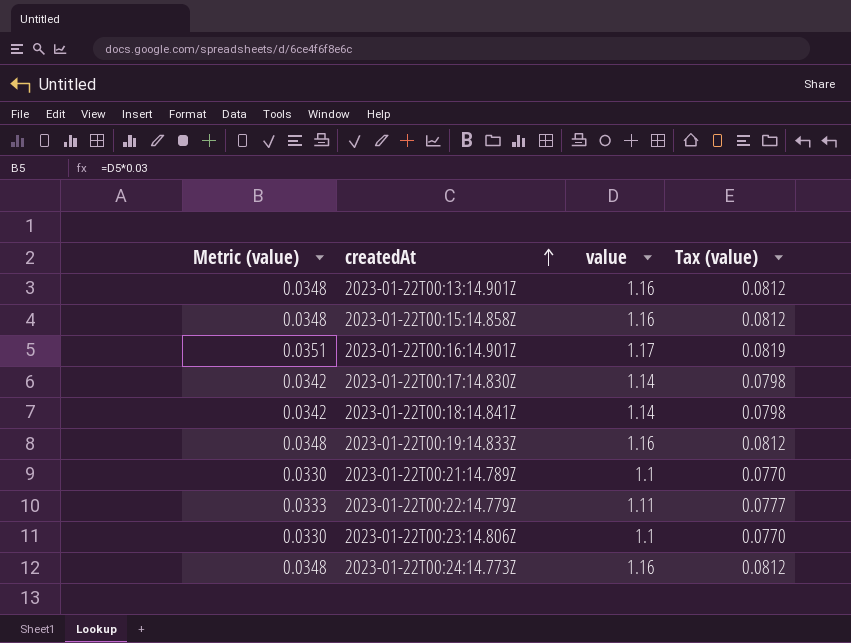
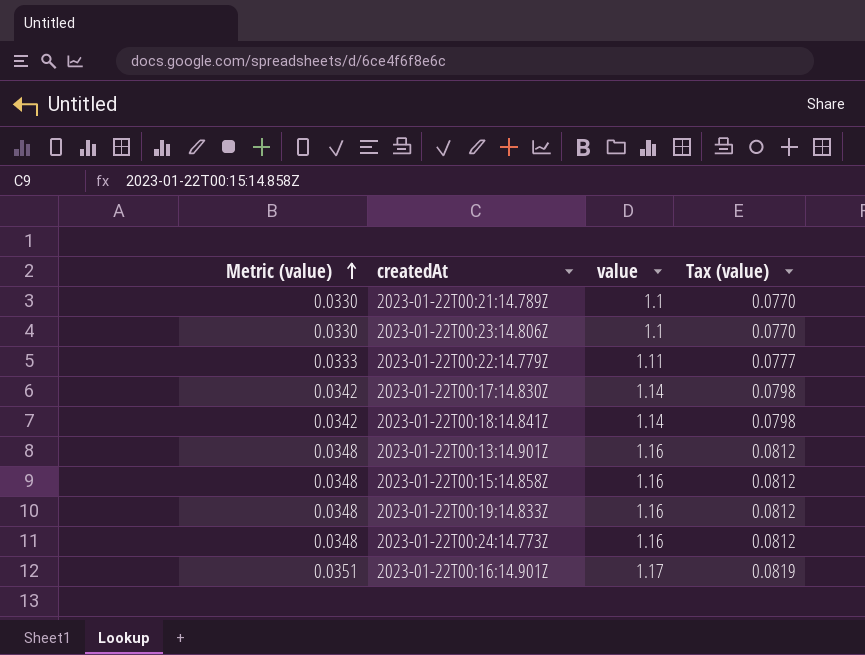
row order: createdAt ascending -> Metric (value) ascending

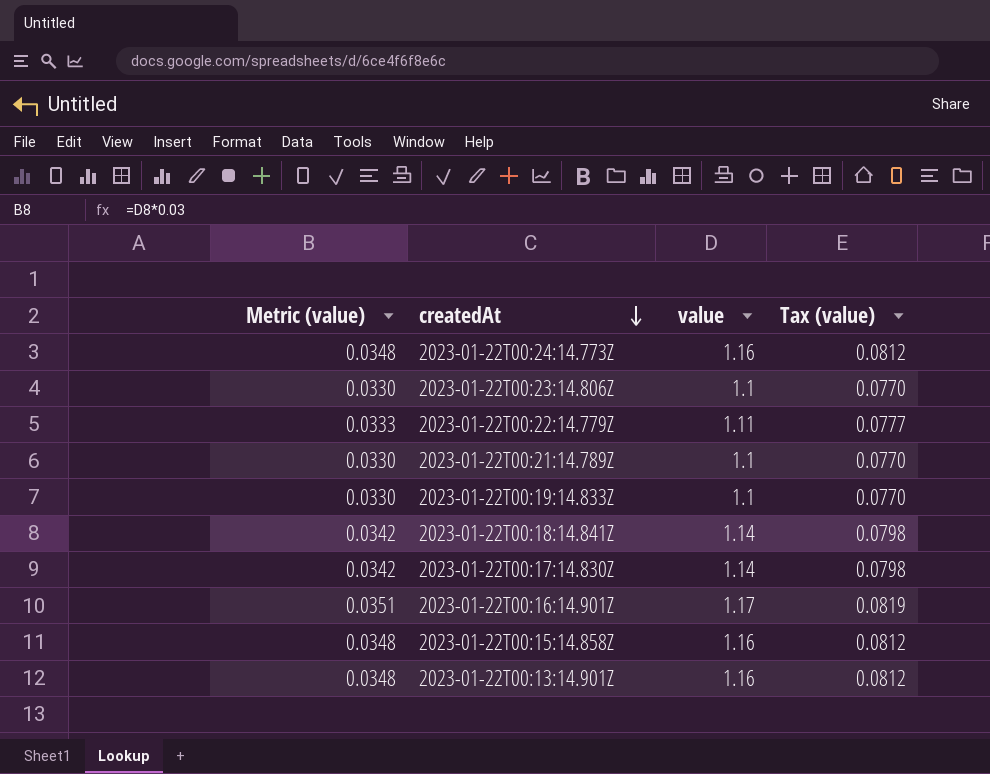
row order: Metric (value) ascending -> createdAt descending
2023-01-22T00:19:14.833Z | Metric (value): 0.0348 -> 0.0330
2023-01-22T00:19:14.833Z | value: 1.16 -> 1.1
2023-01-22T00:19:14.833Z | Tax (value): 0.0812 -> 0.0770

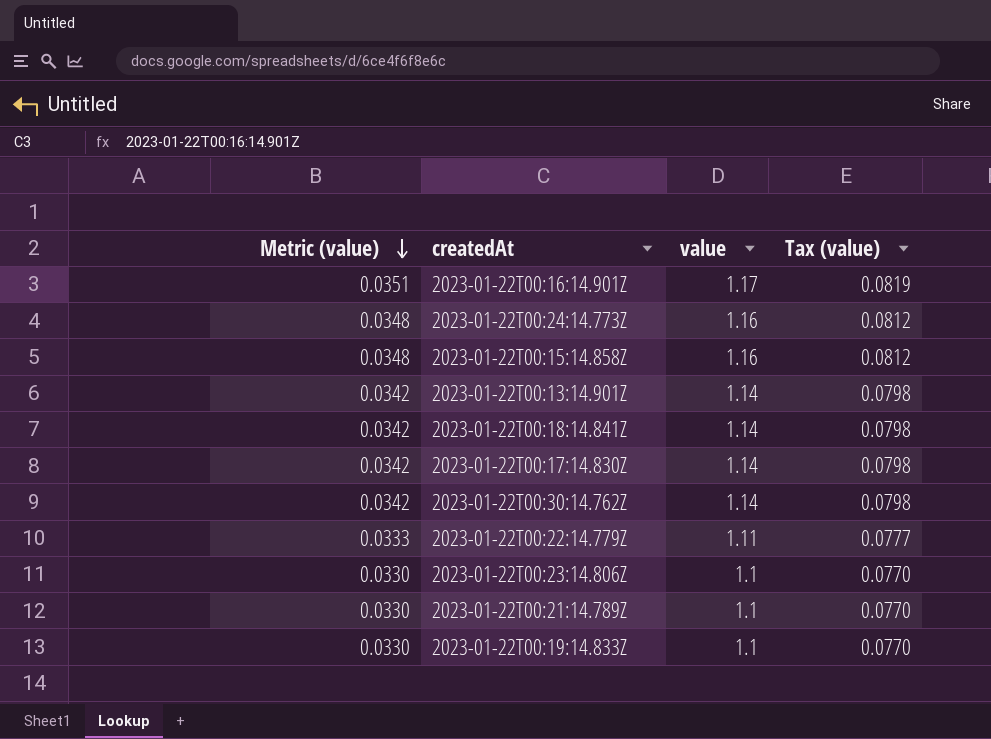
row order: createdAt descending -> Metric (value) descending
2023-01-22T00:13:14.901Z | Metric (value): 0.0348 -> 0.0342
2023-01-22T00:13:14.901Z | value: 1.16 -> 1.14
2023-01-22T00:13:14.901Z | Tax (value): 0.0812 -> 0.0798
row 2023-01-22T00:30:14.762Z: none -> 0.0342 | 1.14 | 0.0798

